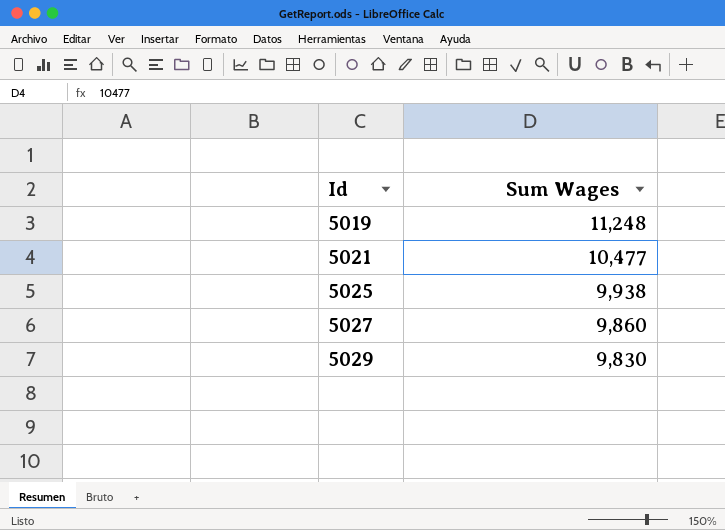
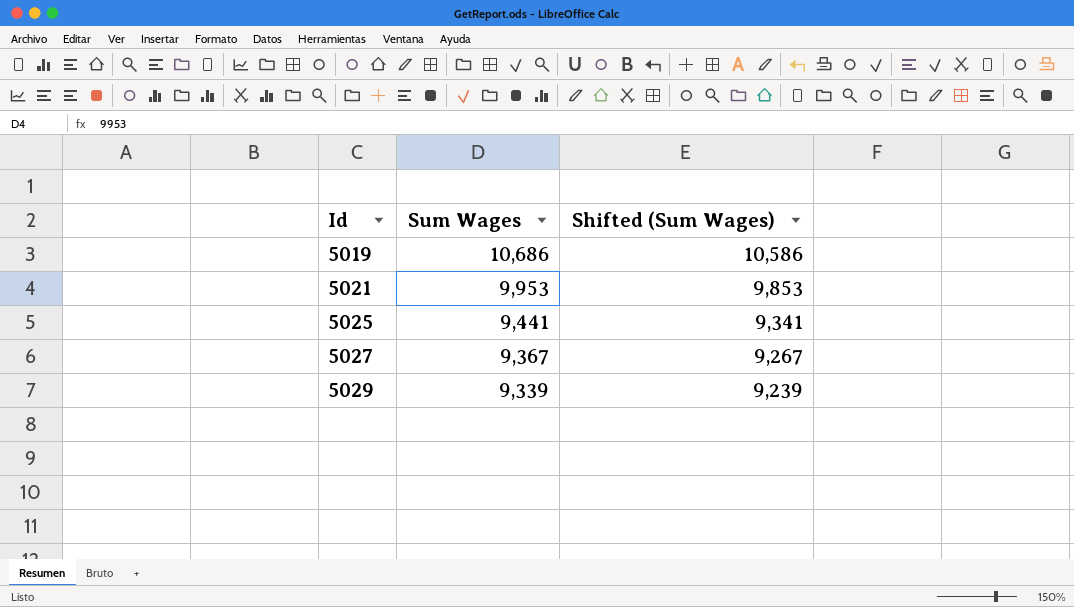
column Shifted (Sum Wages) | formula: none -> [Sum Wages] - 100
5019 | Sum Wages: 11,248 -> 10,686
5021 | Sum Wages: 10,477 -> 9,953
5025 | Sum Wages: 9,938 -> 9,441
5027 | Sum Wages: 9,860 -> 9,367
5029 | Sum Wages: 9,830 -> 9,339

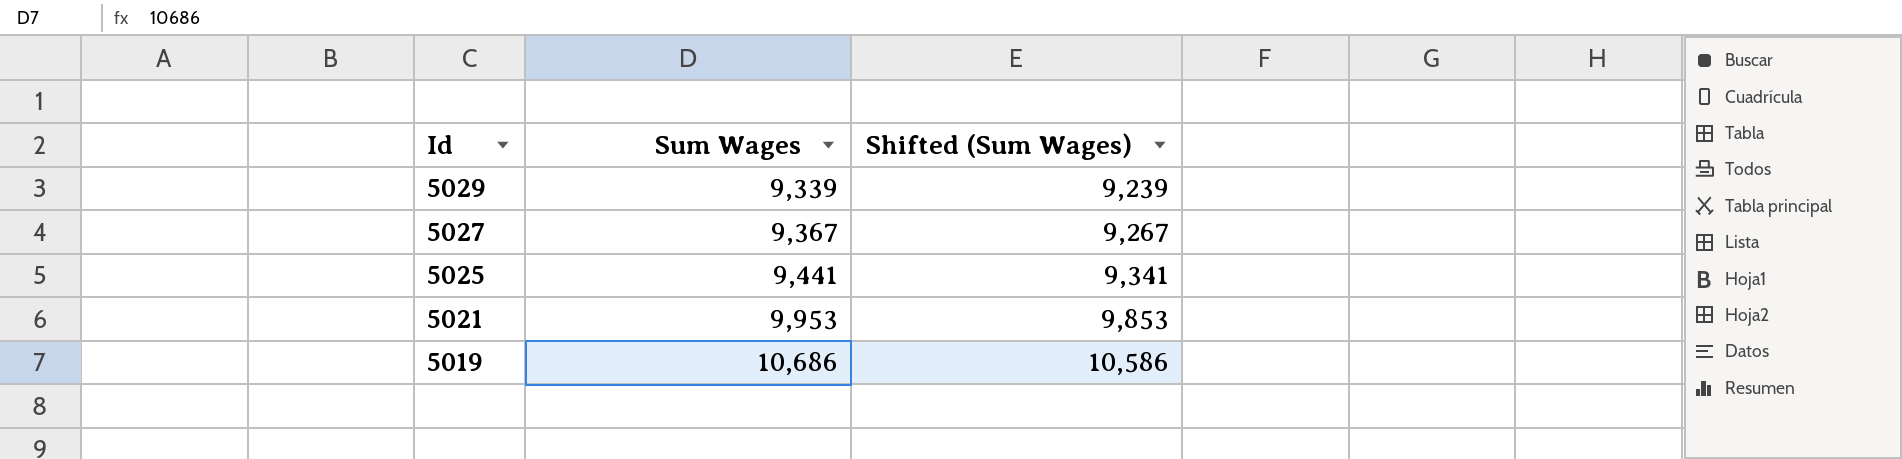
row order: Id ascending -> Id descending

